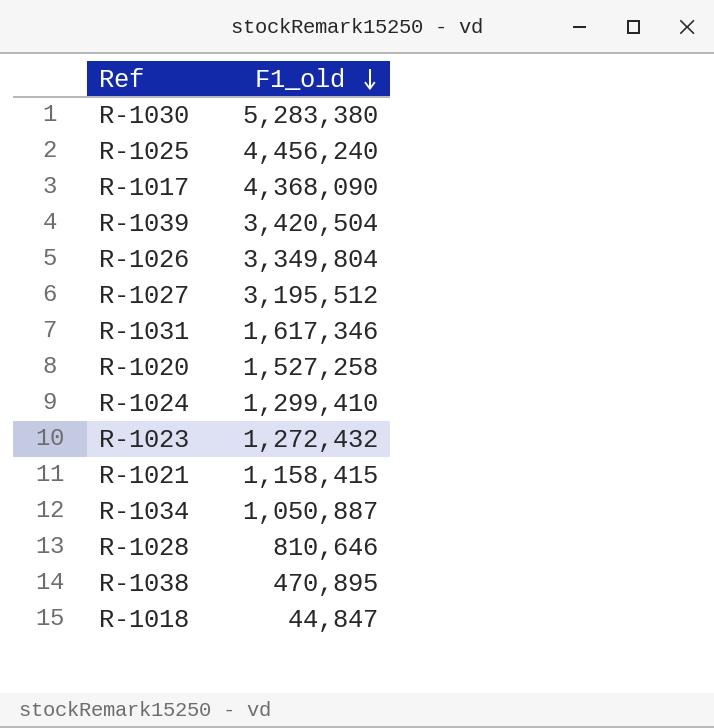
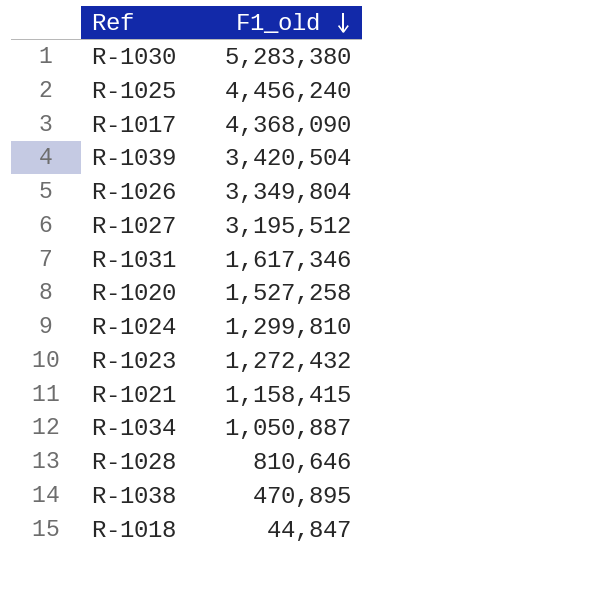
R-1024 | F1_old: 1,299,410 -> 1,299,810

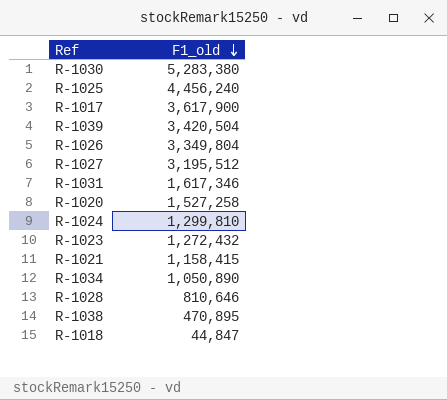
R-1017 | F1_old: 4,368,090 -> 3,617,900
R-1034 | F1_old: 1,050,887 -> 1,050,890

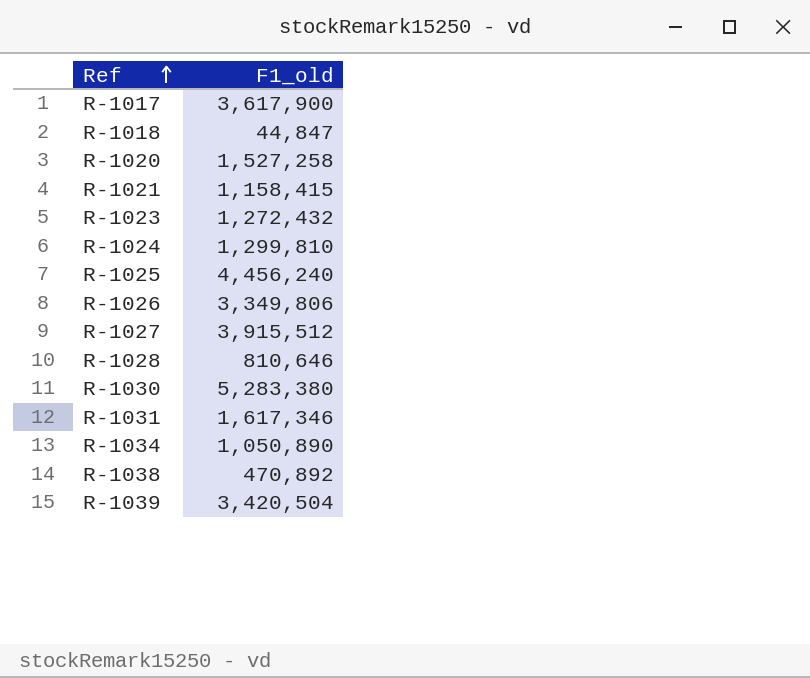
row order: F1_old descending -> Ref ascending
R-1026 | F1_old: 3,349,804 -> 3,349,806
R-1027 | F1_old: 3,195,512 -> 3,915,512
R-1038 | F1_old: 470,895 -> 470,892

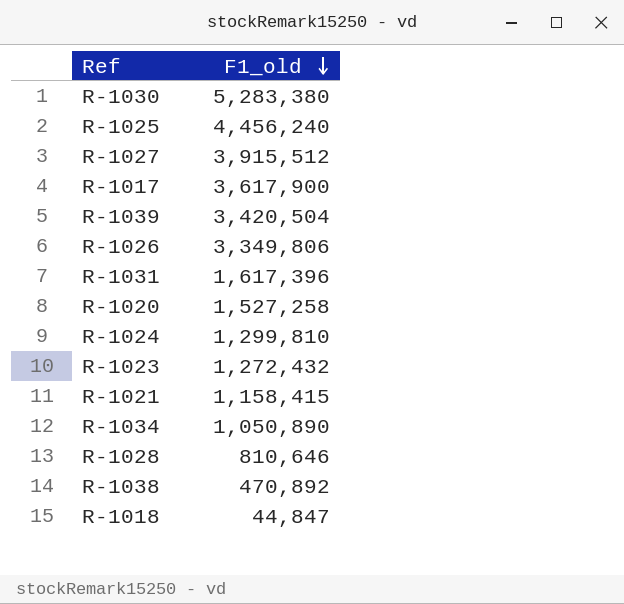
row order: Ref ascending -> F1_old descending
R-1031 | F1_old: 1,617,346 -> 1,617,396

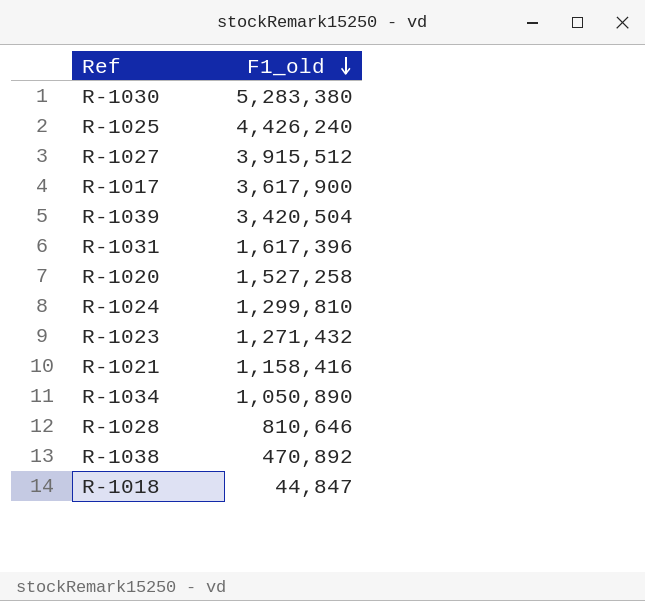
row R-1026: 3,349,806 -> none
R-1025 | F1_old: 4,456,240 -> 4,426,240
R-1023 | F1_old: 1,272,432 -> 1,271,432
R-1021 | F1_old: 1,158,415 -> 1,158,416

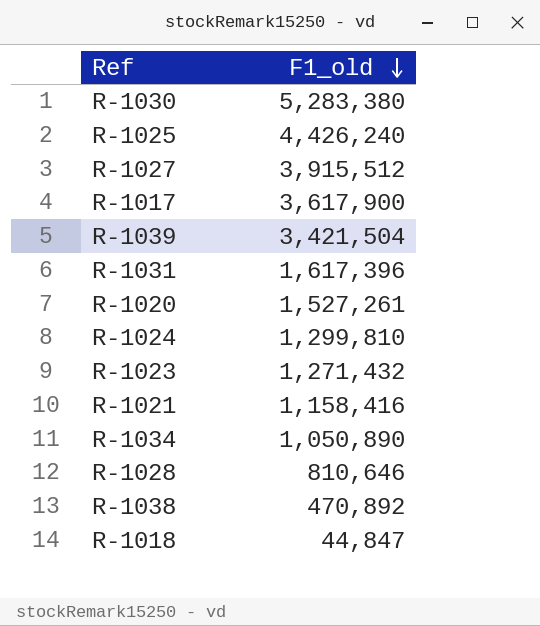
R-1039 | F1_old: 3,420,504 -> 3,421,504
R-1020 | F1_old: 1,527,258 -> 1,527,261

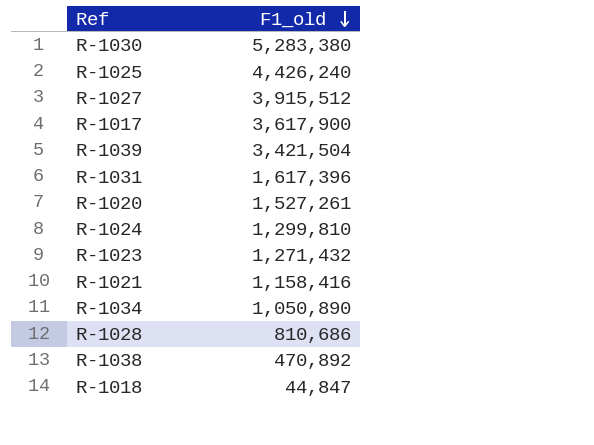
R-1028 | F1_old: 810,646 -> 810,686

